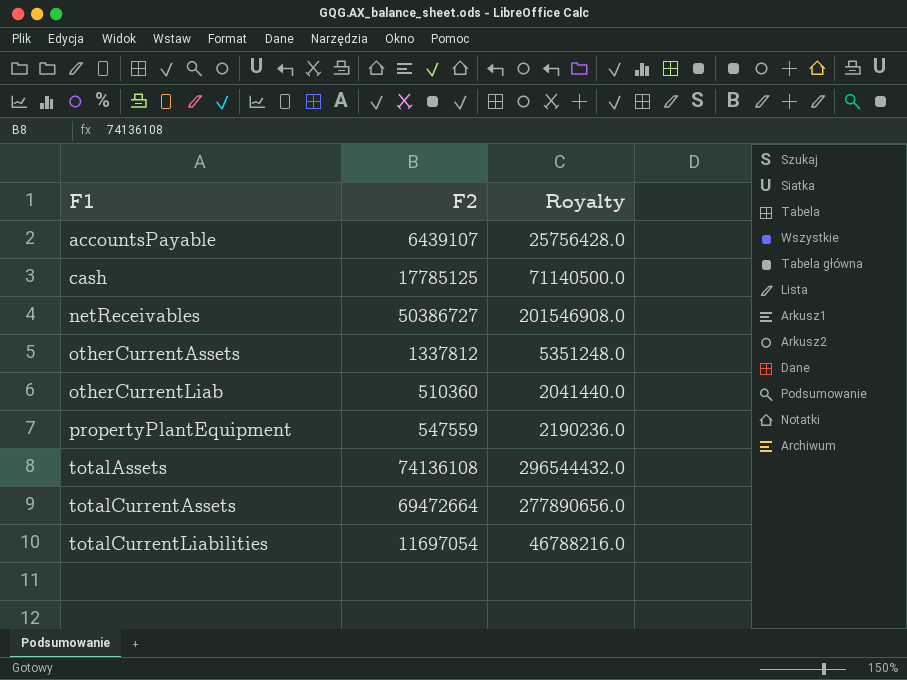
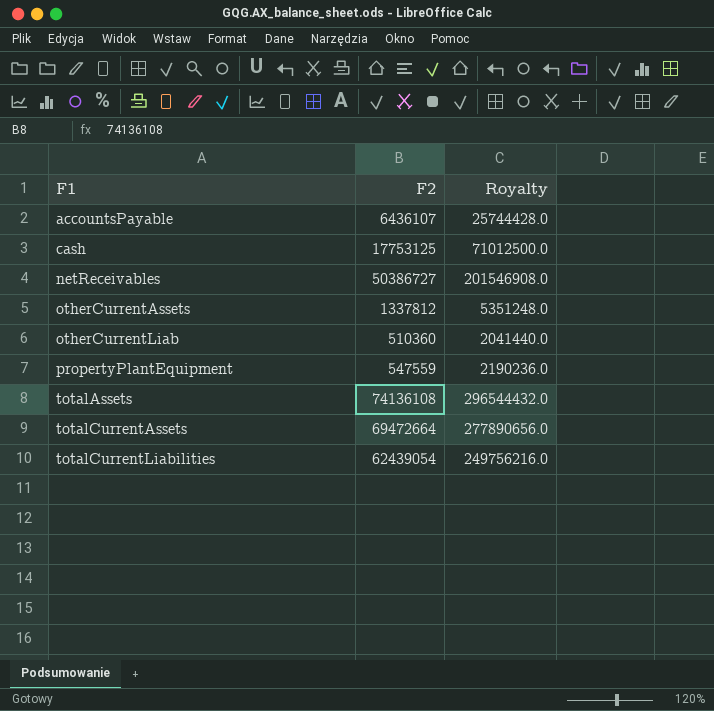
accountsPayable | F2: 6439107 -> 6436107
accountsPayable | Royalty: 25756428.0 -> 25744428.0
cash | F2: 17785125 -> 17753125
cash | Royalty: 71140500.0 -> 71012500.0
totalCurrentLiabilities | F2: 11697054 -> 62439054
totalCurrentLiabilities | Royalty: 46788216.0 -> 249756216.0

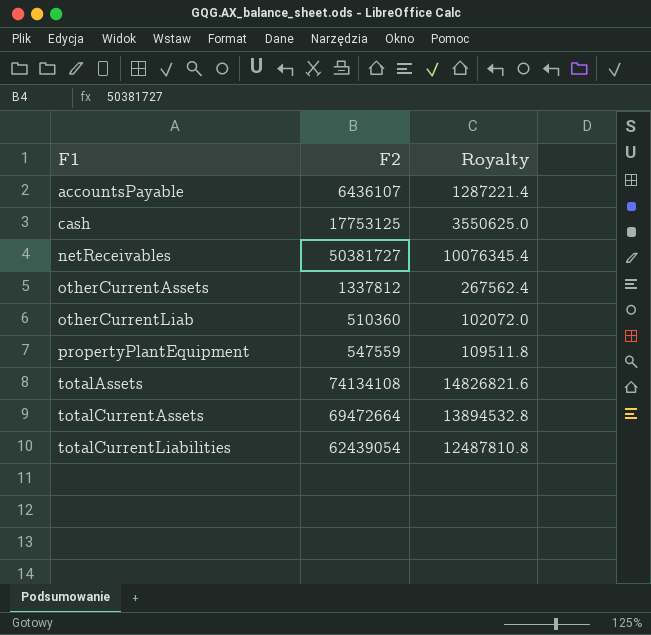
column Royalty | formula: [F2] * 4 -> [F2] * 0.2
netReceivables | F2: 50386727 -> 50381727
totalAssets | F2: 74136108 -> 74134108

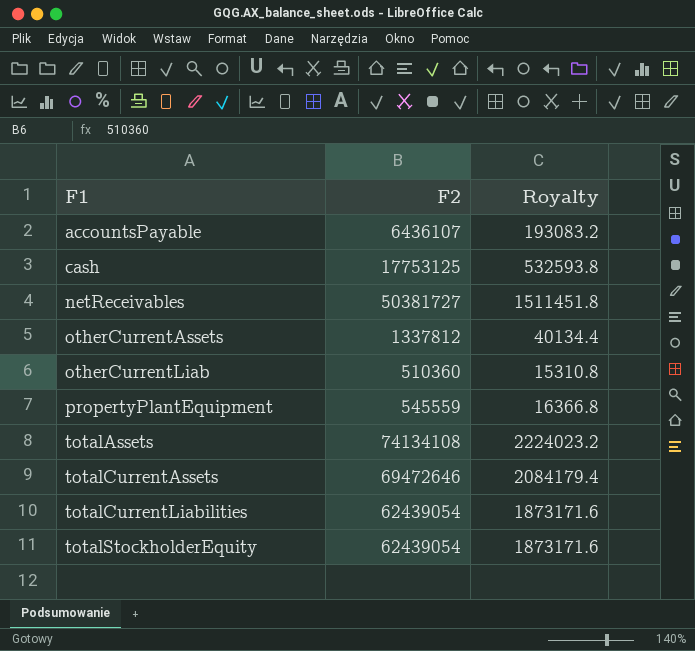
column Royalty | formula: [F2] * 0.2 -> [F2] * 0.03
propertyPlantEquipment | F2: 547559 -> 545559
totalCurrentAssets | F2: 69472664 -> 69472646
row totalStockholderEquity: none -> 62439054 | 1873171.6

